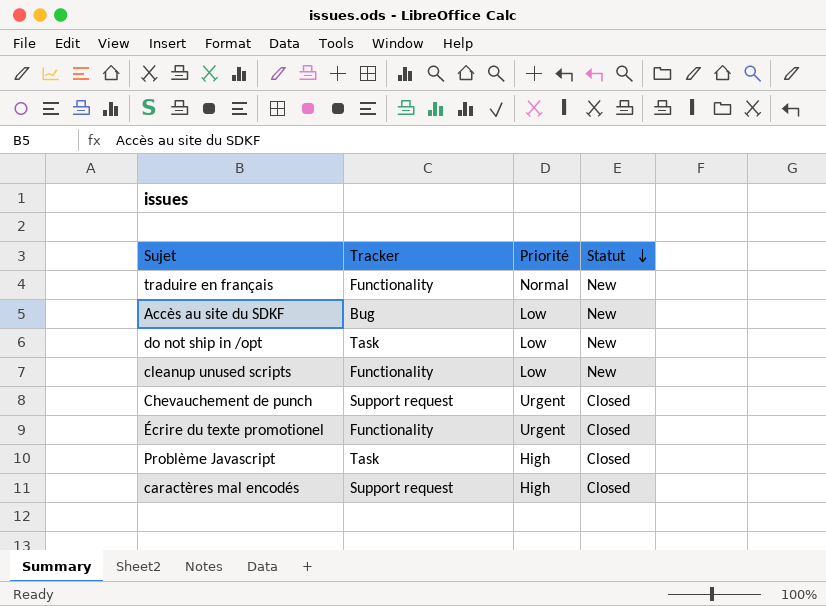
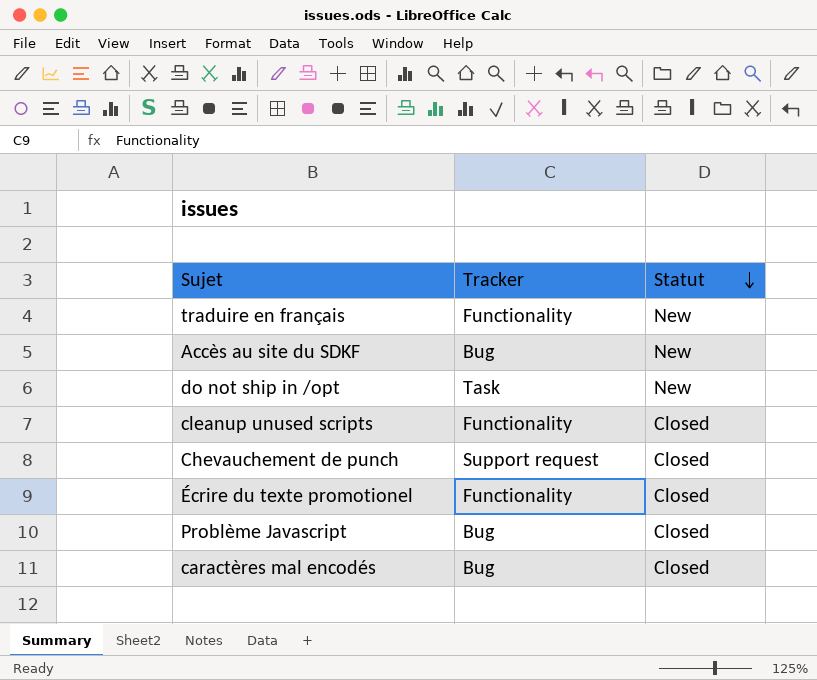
column Priorité | position: 3 -> none
cleanup unused scripts | Statut: New -> Closed
Problème Javascript | Tracker: Task -> Bug
caractères mal encodés | Tracker: Support request -> Bug

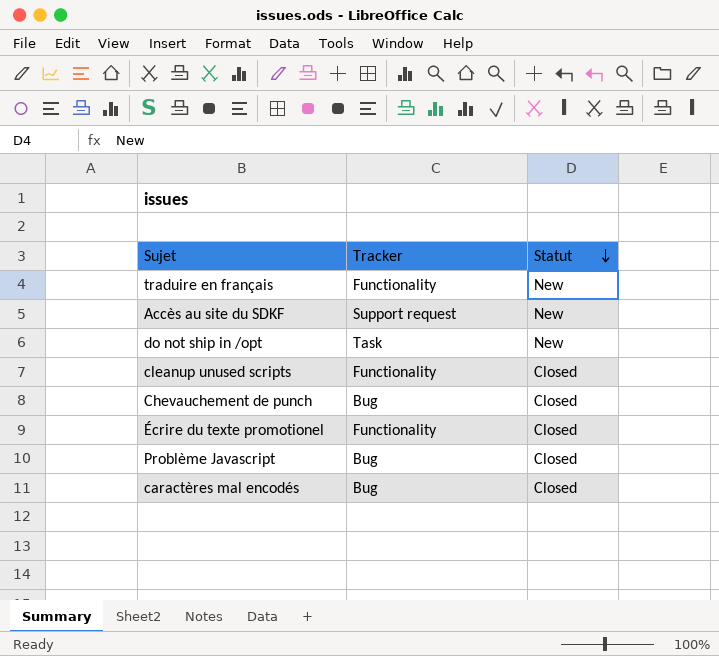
Accès au site du SDKF | Tracker: Bug -> Support request
Chevauchement de punch | Tracker: Support request -> Bug

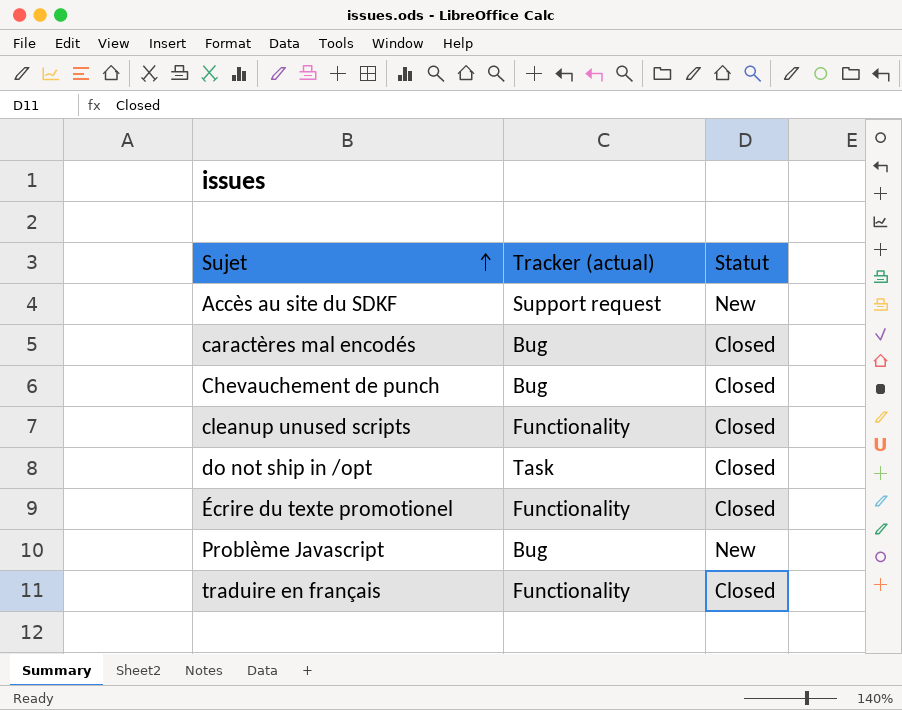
row order: Statut descending -> Sujet ascending
column name: Tracker -> Tracker (actual)
do not ship in /opt | Statut: New -> Closed
Problème Javascript | Statut: Closed -> New
traduire en français | Statut: New -> Closed

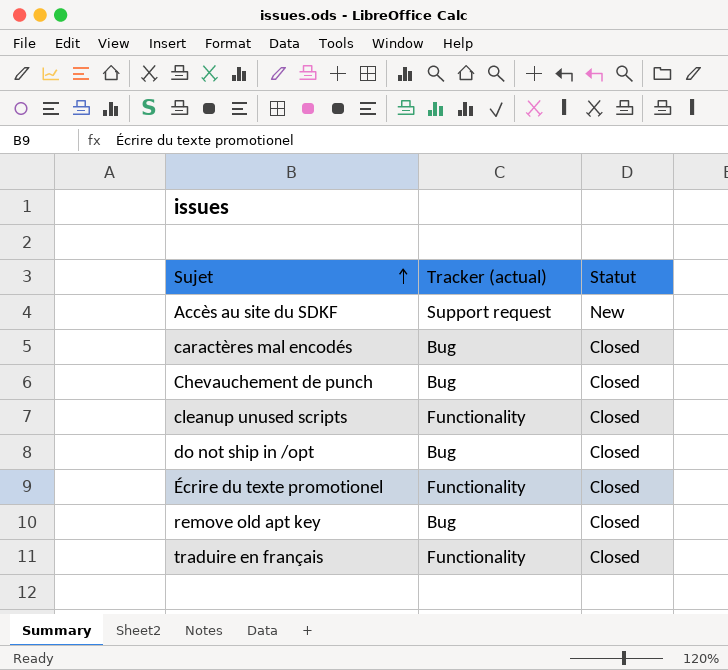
row Problème Javascript: Bug | New -> none
do not ship in /opt | Tracker (actual): Task -> Bug
row remove old apt key: none -> Bug | Closed

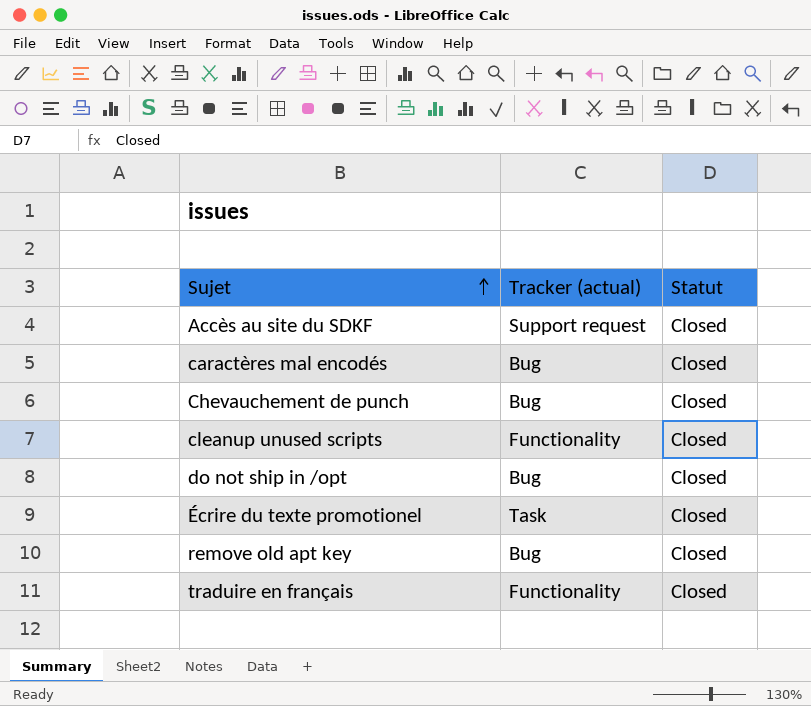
Accès au site du SDKF | Statut: New -> Closed
Écrire du texte promotionel | Tracker (actual): Functionality -> Task

